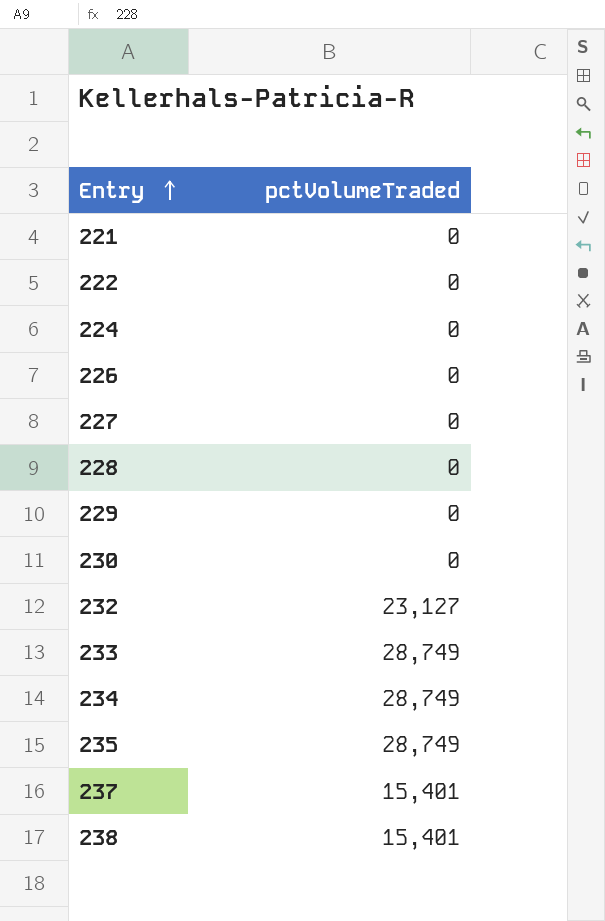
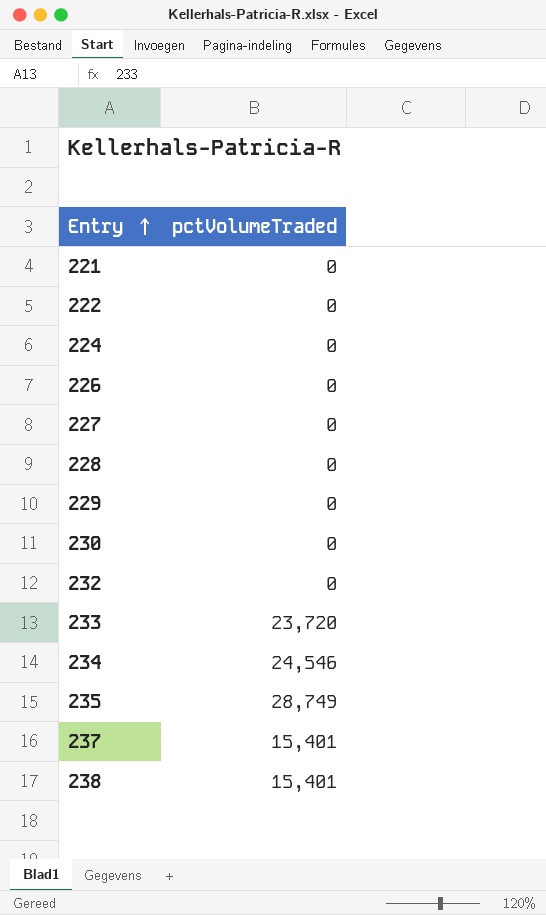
232 | pctVolumeTraded: 23,127 -> 0
233 | pctVolumeTraded: 28,749 -> 23,720
234 | pctVolumeTraded: 28,749 -> 24,546

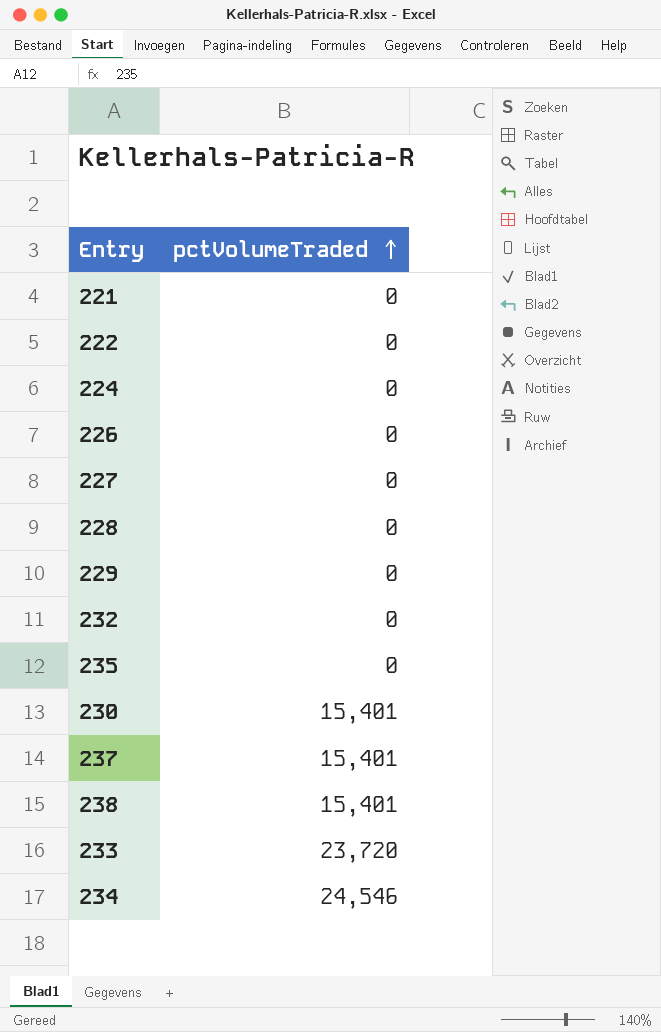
row order: Entry ascending -> pctVolumeTraded ascending
235 | pctVolumeTraded: 28,749 -> 0
230 | pctVolumeTraded: 0 -> 15,401

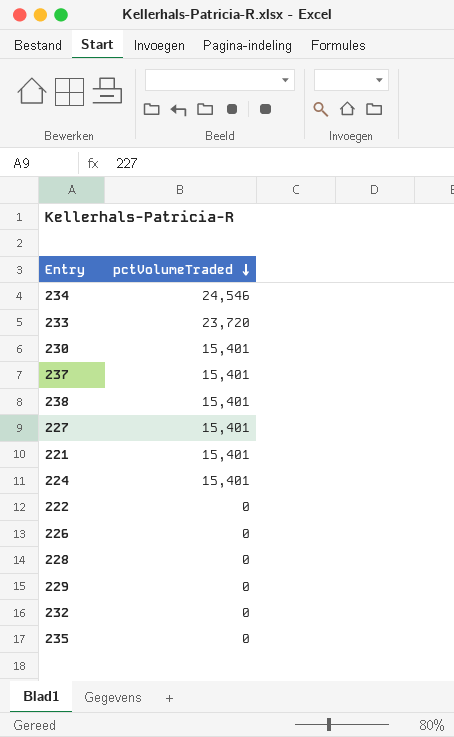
row order: pctVolumeTraded ascending -> pctVolumeTraded descending
227 | pctVolumeTraded: 0 -> 15,401
221 | pctVolumeTraded: 0 -> 15,401
224 | pctVolumeTraded: 0 -> 15,401

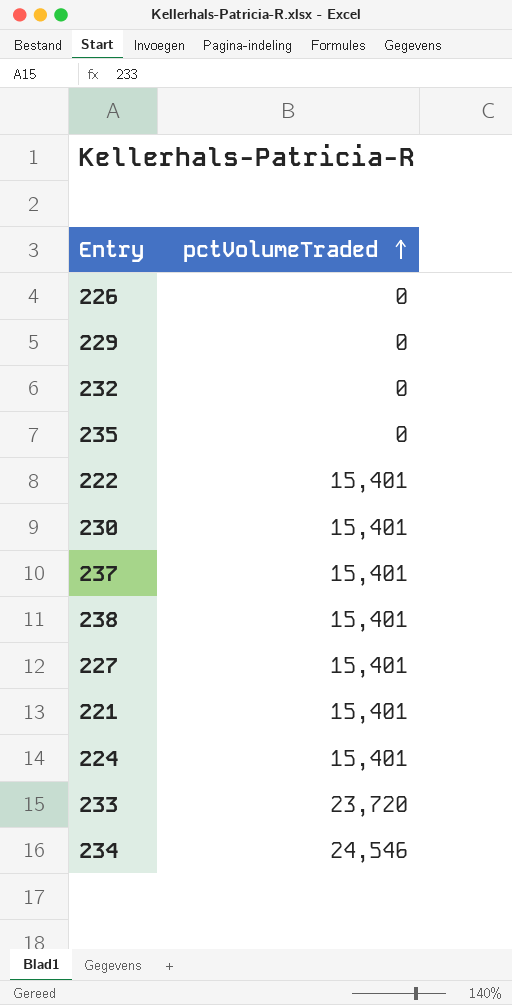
row order: pctVolumeTraded descending -> pctVolumeTraded ascending
row 228: 0 -> none
222 | pctVolumeTraded: 0 -> 15,401

